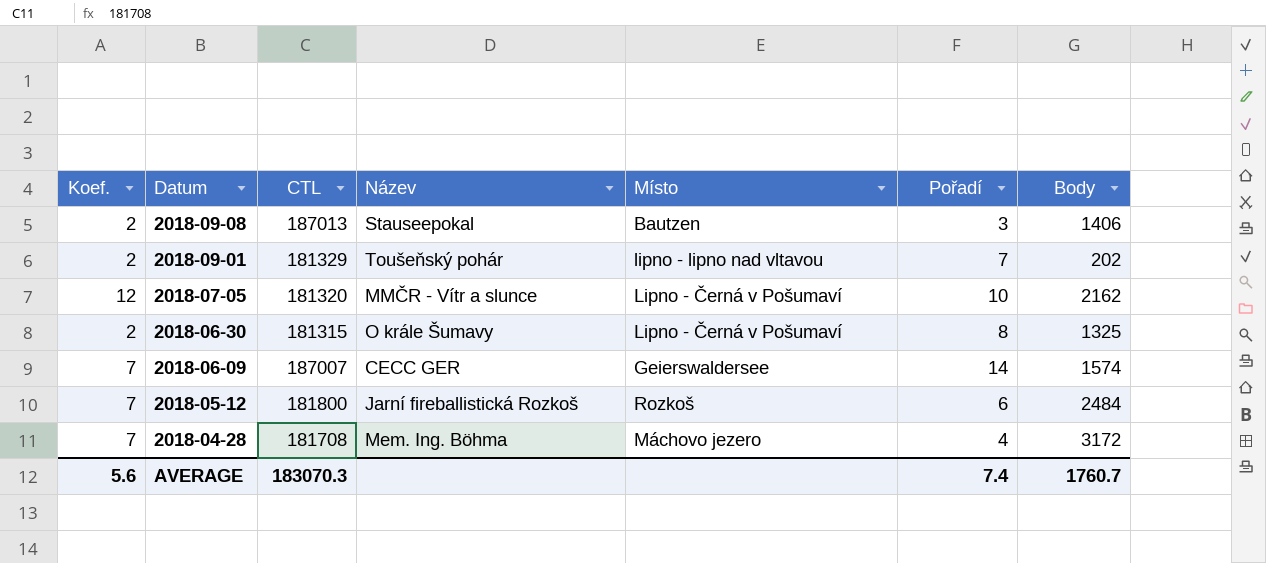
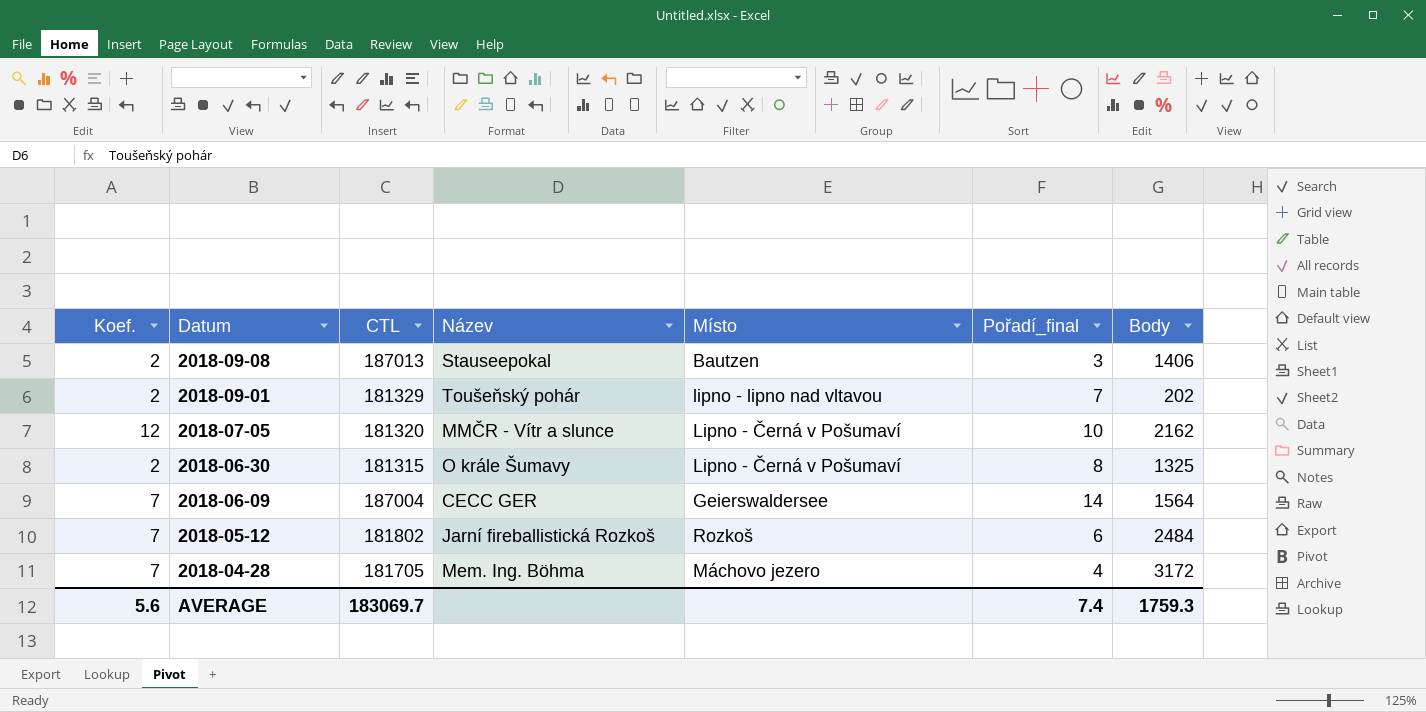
column name: Pořadí -> Pořadí_final
2018-06-09 | CTL: 187007 -> 187004
2018-06-09 | Body: 1574 -> 1564
2018-05-12 | CTL: 181800 -> 181802
2018-04-28 | CTL: 181708 -> 181705
AVERAGE | CTL: 183070.3 -> 183069.7
AVERAGE | Body: 1760.7 -> 1759.3

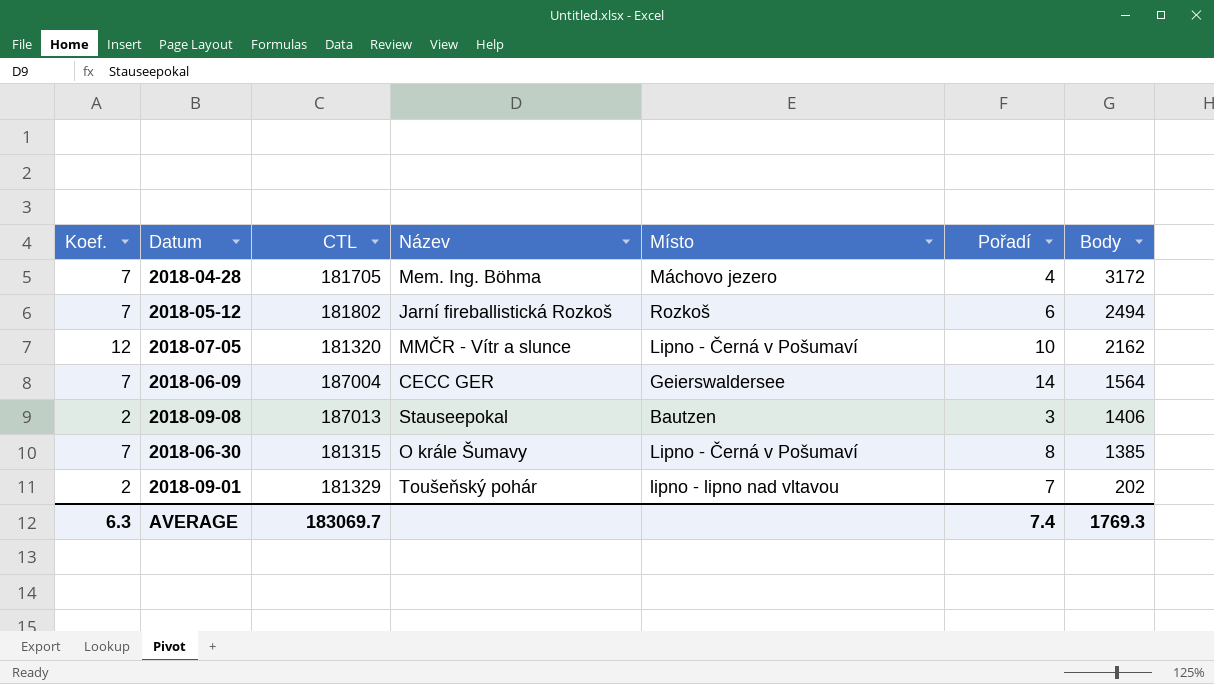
row order: Datum descending -> Body descending
column name: Pořadí_final -> Pořadí
2018-05-12 | Body: 2484 -> 2494
2018-06-30 | Koef.: 2 -> 7
2018-06-30 | Body: 1325 -> 1385
AVERAGE | Koef.: 5.6 -> 6.3
AVERAGE | Body: 1759.3 -> 1769.3

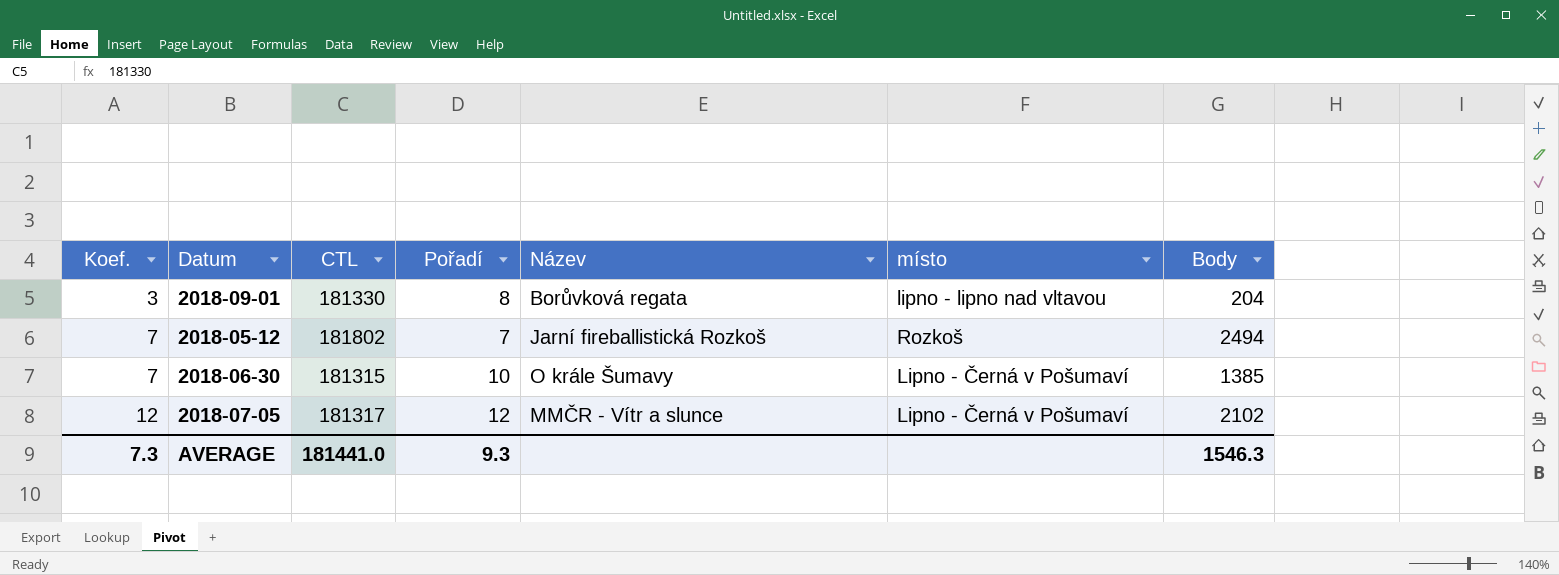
row order: Body descending -> Koef. ascending
column Pořadí | position: 6 -> 4
column name: Místo -> místo
row 2018-04-28: 7 | 181705 | Mem. Ing. Böhma | Máchovo jezero | 4 | 3172 -> none
row 2018-06-09: 7 | 187004 | CECC GER | Geierswaldersee | 14 | 1564 -> none
row 2018-09-08: 2 | 187013 | Stauseepokal | Bautzen | 3 | 1406 -> none
2018-09-01 | Koef.: 2 -> 3
2018-09-01 | CTL: 181329 -> 181330
2018-09-01 | Pořadí: 7 -> 8
2018-09-01 | Název: Toušeňský pohár -> Borůvková regata
2018-09-01 | Body: 202 -> 204
2018-05-12 | Pořadí: 6 -> 7
2018-06-30 | Pořadí: 8 -> 10
2018-07-05 | CTL: 181320 -> 181317
2018-07-05 | Pořadí: 10 -> 12
2018-07-05 | Body: 2162 -> 2102
AVERAGE | Koef.: 6.3 -> 7.3
AVERAGE | CTL: 183069.7 -> 181441.0
AVERAGE | Pořadí: 7.4 -> 9.3
AVERAGE | Body: 1769.3 -> 1546.3

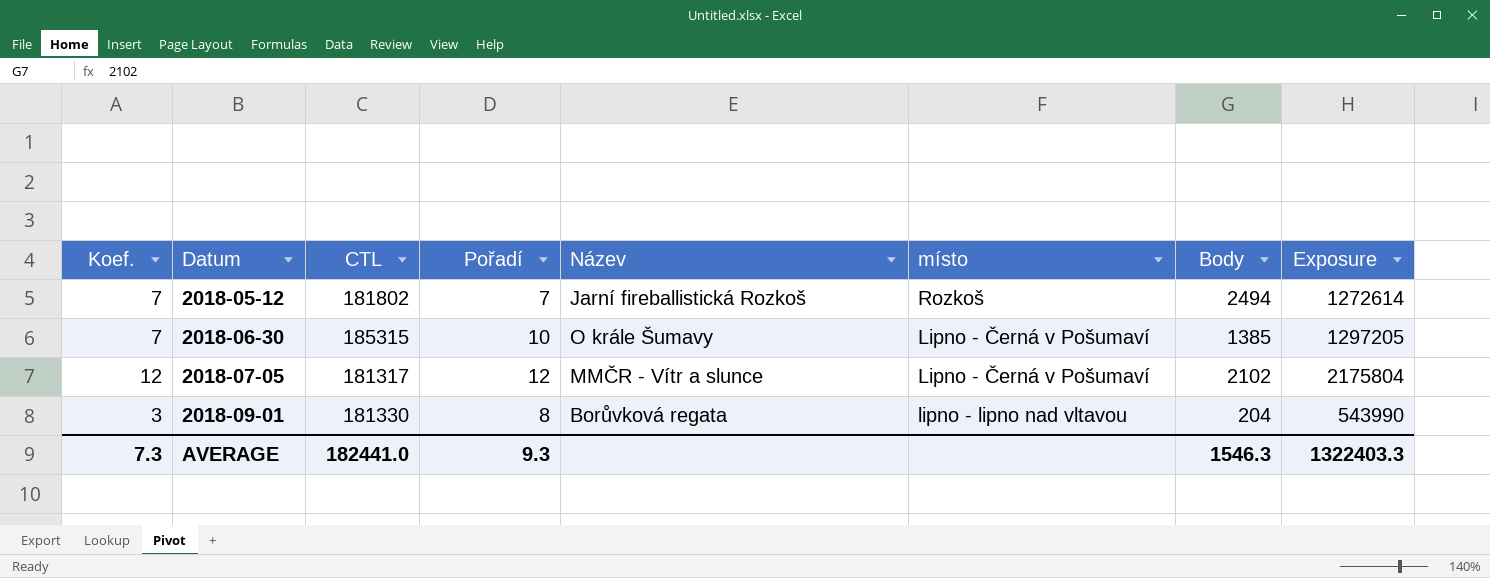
row order: Koef. ascending -> Datum ascending
column Exposure | formula: none -> [Koef.] * [CTL]
2018-06-30 | CTL: 181315 -> 185315
AVERAGE | CTL: 181441.0 -> 182441.0

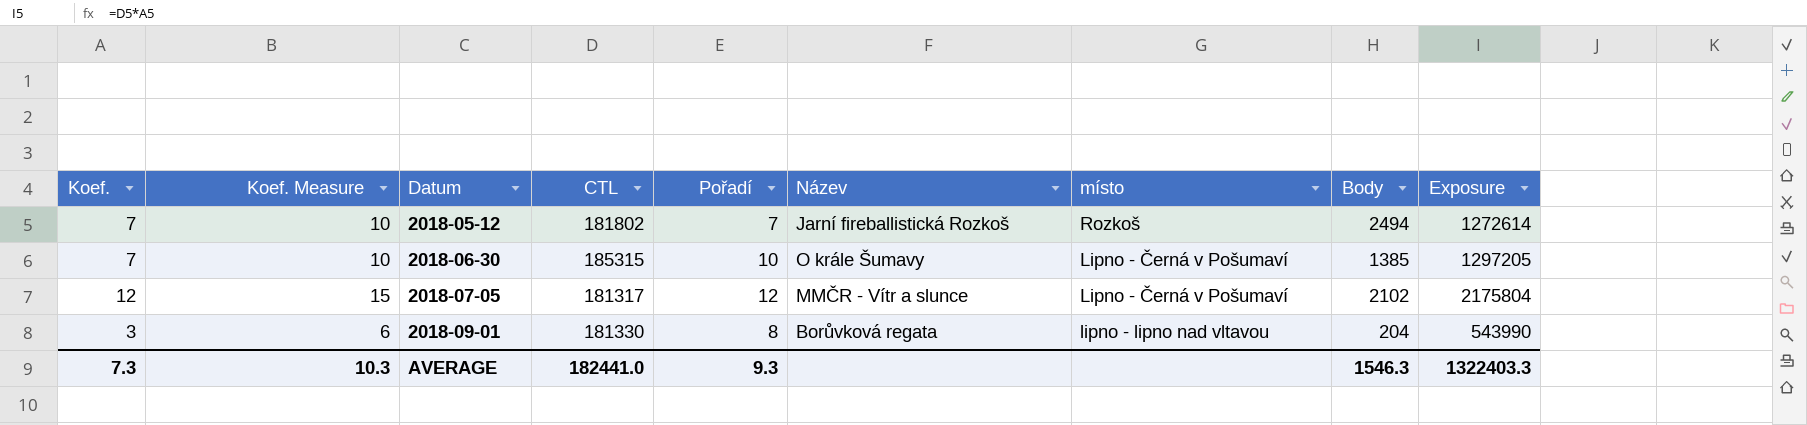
column Koef. Measure | formula: none -> [Koef.] + 3

